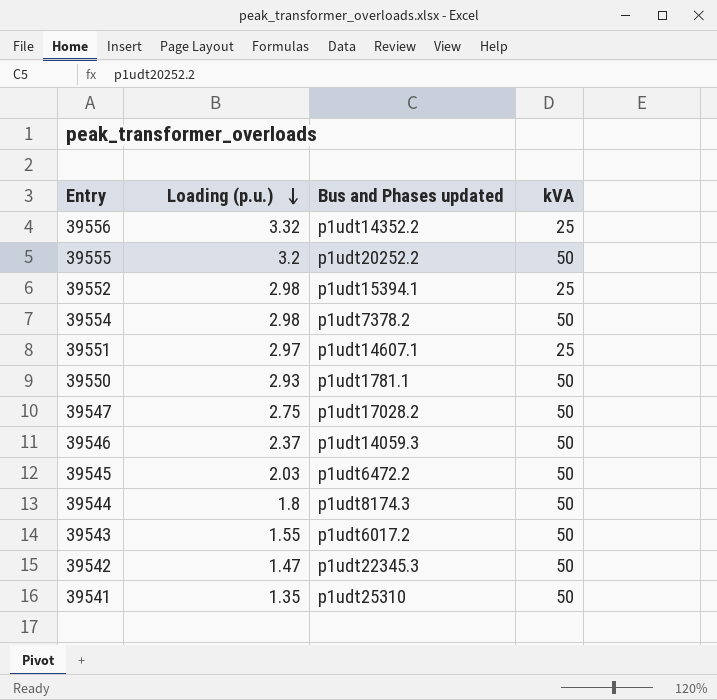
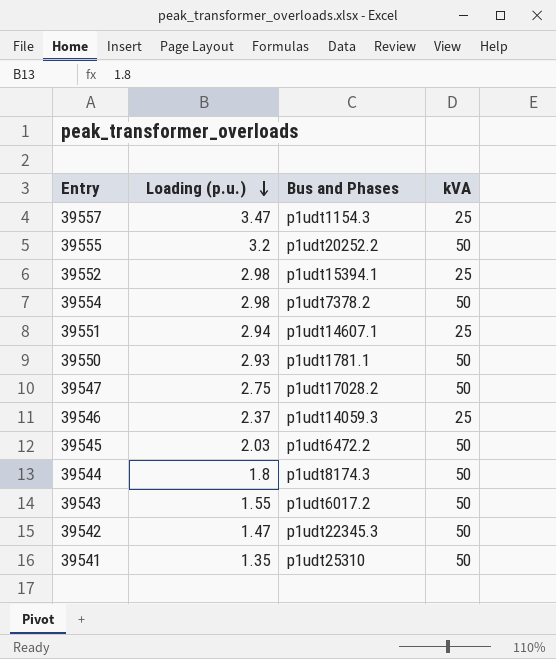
column name: Bus and Phases updated -> Bus and Phases
row 39556: 3.32 | p1udt14352.2 | 25 -> none
row 39557: none -> 3.47 | p1udt1154.3 | 25
39551 | Loading (p.u.): 2.97 -> 2.94
39546 | kVA: 50 -> 25

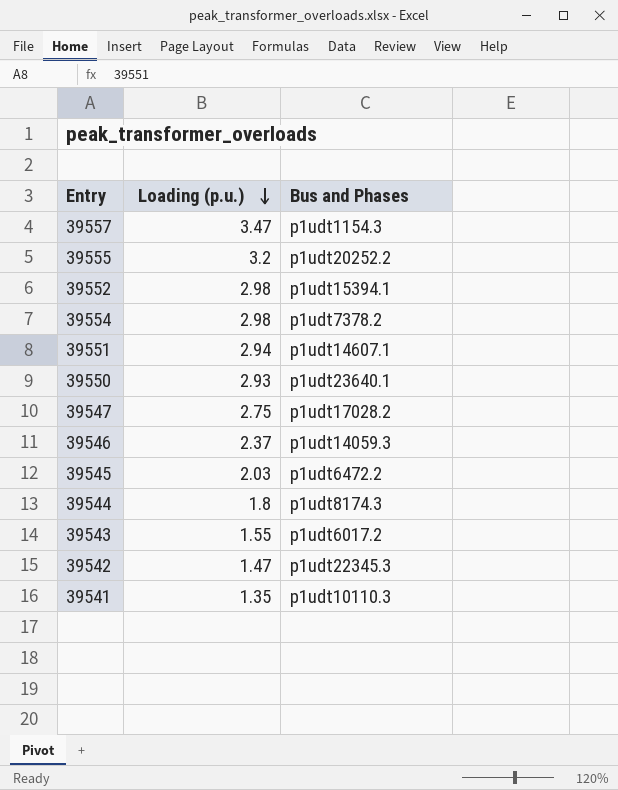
column kVA | position: 4 -> none
39550 | Bus and Phases: p1udt1781.1 -> p1udt23640.1
39541 | Bus and Phases: p1udt25310 -> p1udt10110.3

